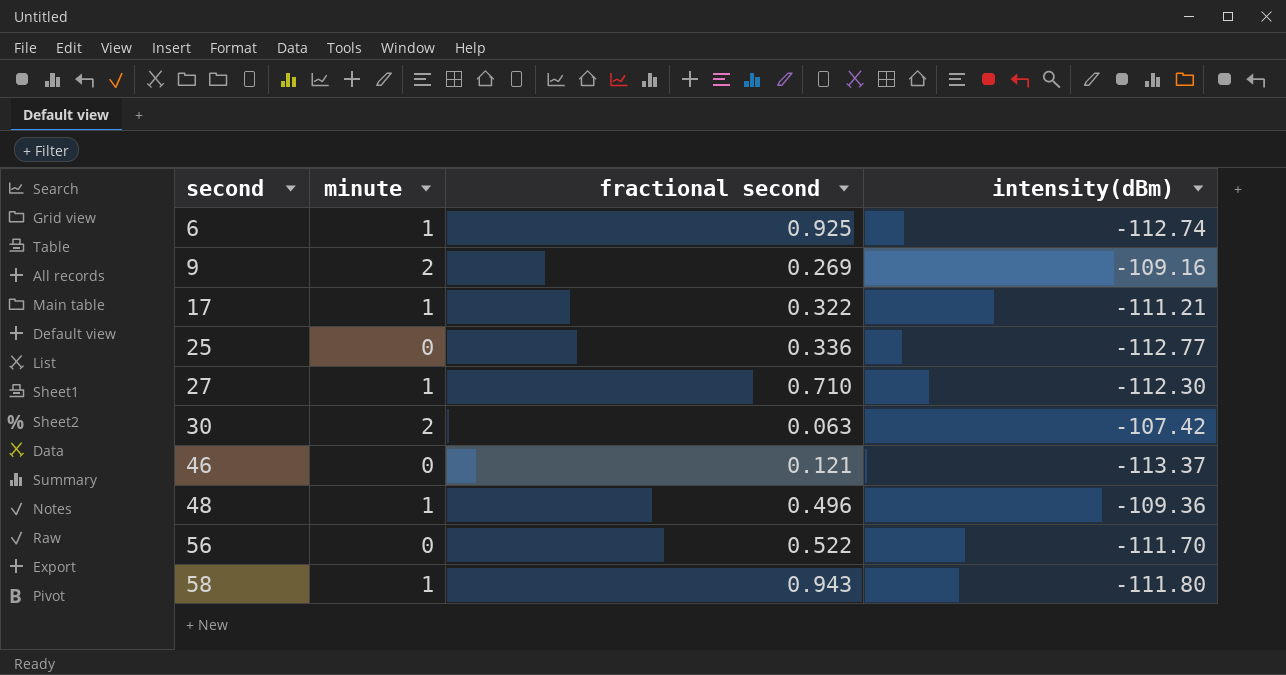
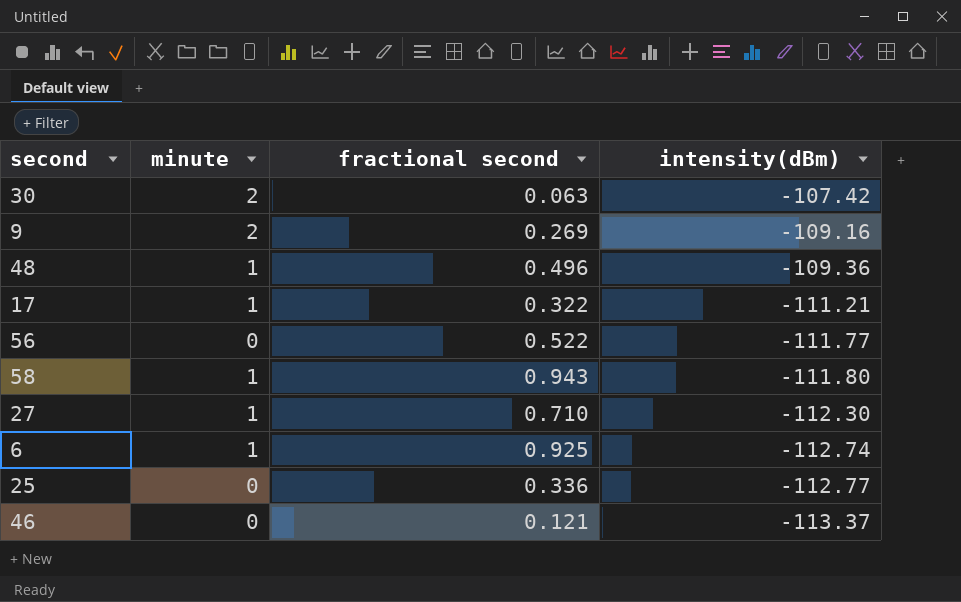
row order: second ascending -> intensity(dBm) descending
56 | intensity(dBm): -111.70 -> -111.77

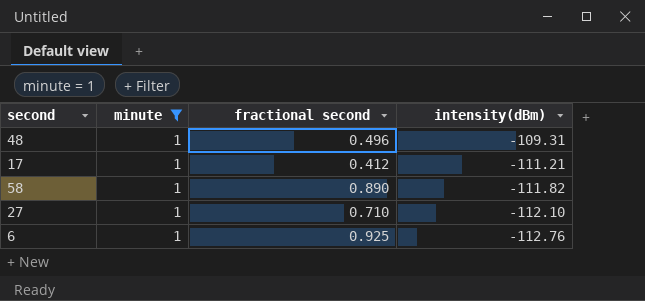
filter: none -> minute = 1
48 | intensity(dBm): -109.36 -> -109.31
17 | fractional second: 0.322 -> 0.412
58 | fractional second: 0.943 -> 0.890
58 | intensity(dBm): -111.80 -> -111.82
27 | intensity(dBm): -112.30 -> -112.10
6 | intensity(dBm): -112.74 -> -112.76

